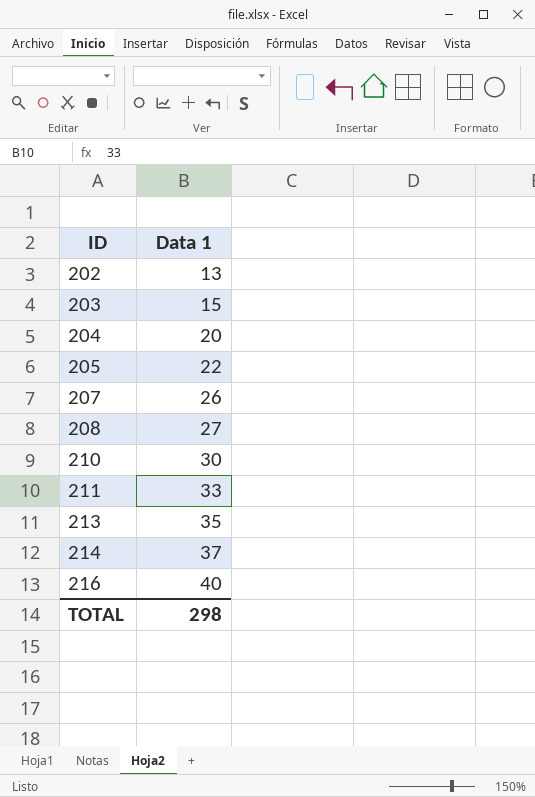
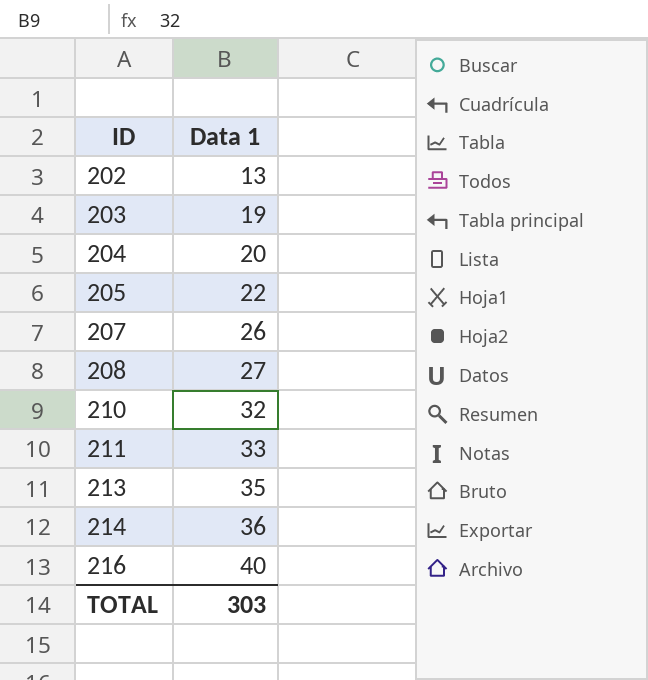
203 | Data 1: 15 -> 19
210 | Data 1: 30 -> 32
214 | Data 1: 37 -> 36
TOTAL | Data 1: 298 -> 303

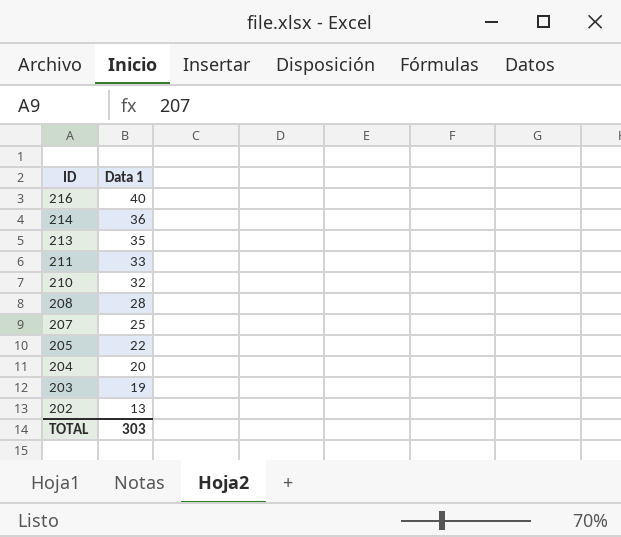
row order: ID ascending -> ID descending
208 | Data 1: 27 -> 28
207 | Data 1: 26 -> 25

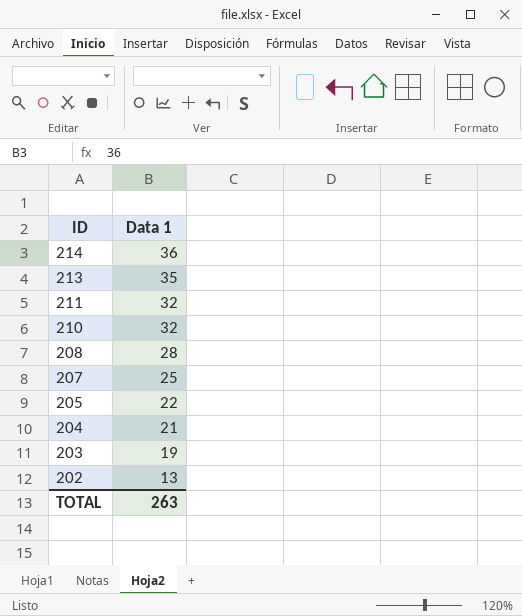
row 216: 40 -> none
211 | Data 1: 33 -> 32
204 | Data 1: 20 -> 21
TOTAL | Data 1: 303 -> 263

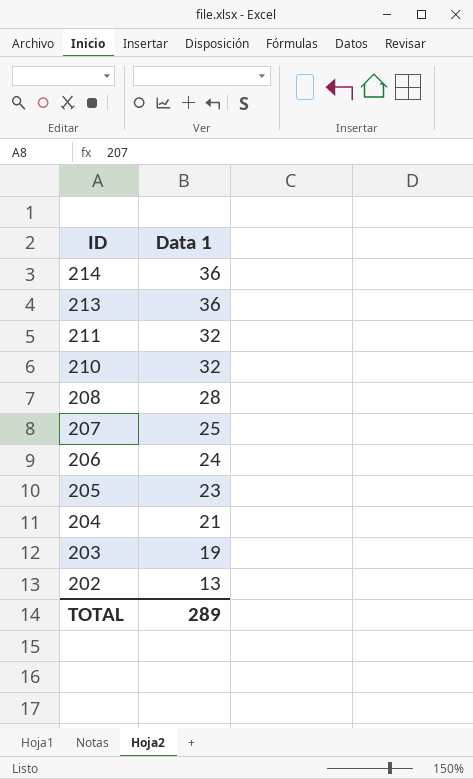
213 | Data 1: 35 -> 36
row 206: none -> 24
205 | Data 1: 22 -> 23
TOTAL | Data 1: 263 -> 289

